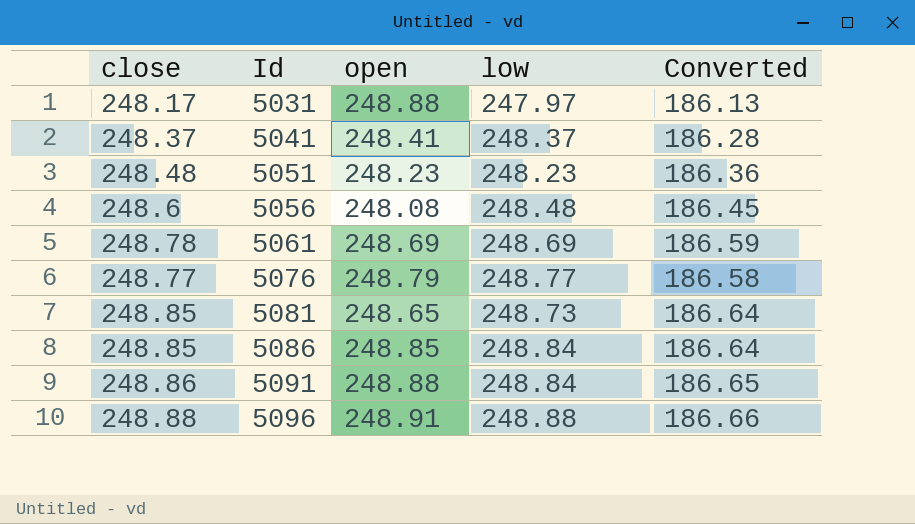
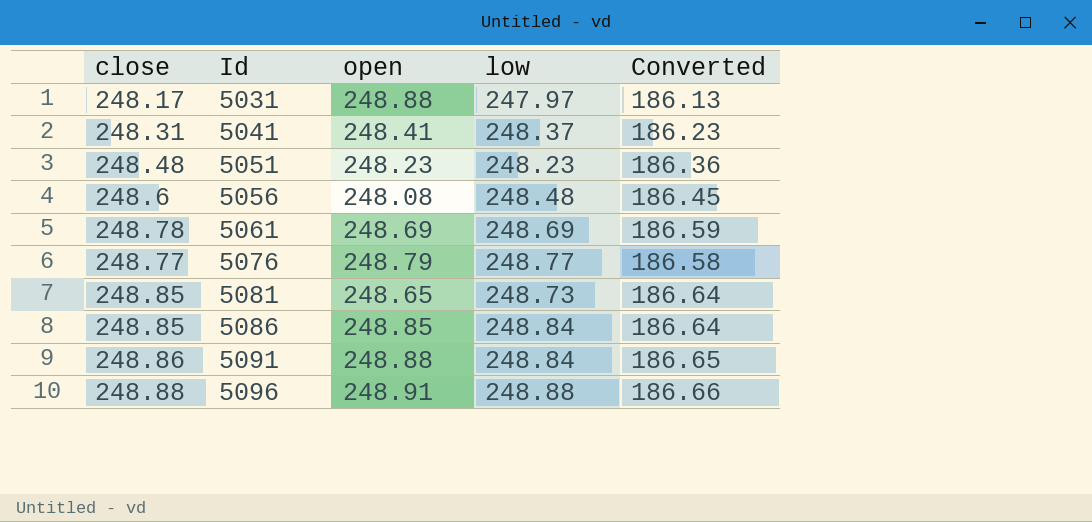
5041 | close: 248.37 -> 248.31
5041 | Converted: 186.28 -> 186.23

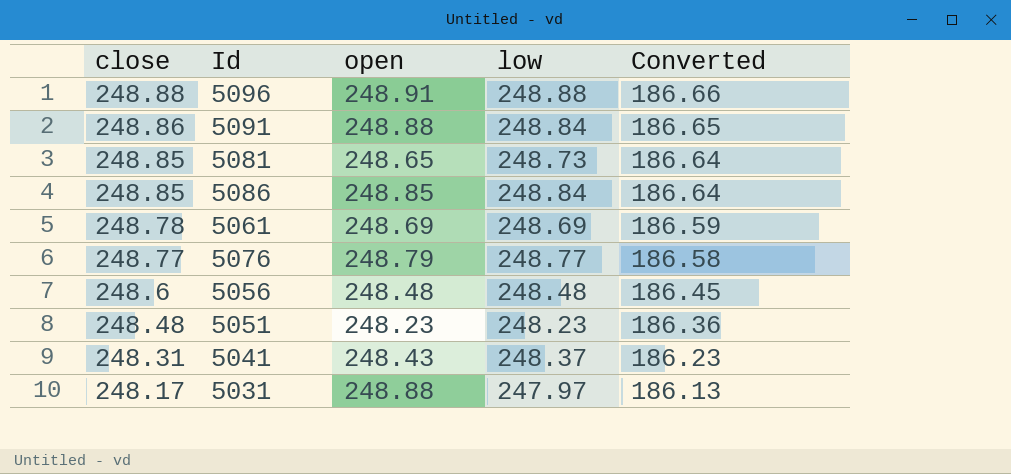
row order: Id ascending -> close descending
5056 | open: 248.08 -> 248.48
5041 | open: 248.41 -> 248.43

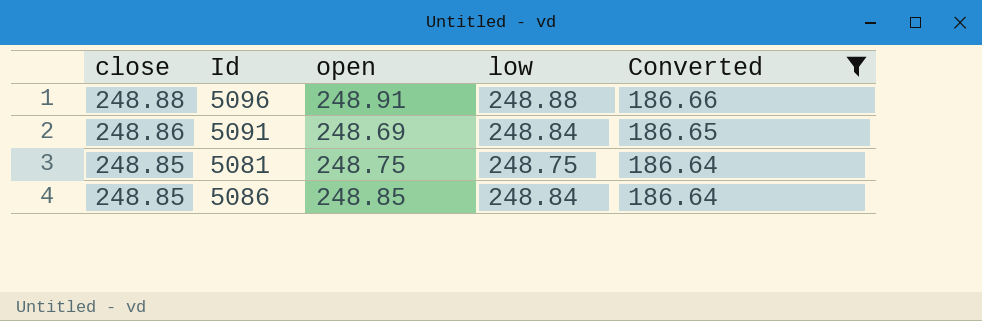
filter: none -> Converted >= 186.64
5091 | open: 248.88 -> 248.69
5081 | open: 248.65 -> 248.75
5081 | low: 248.73 -> 248.75

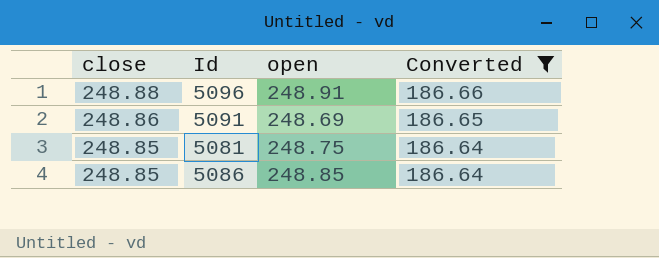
column low | position: 4 -> none

